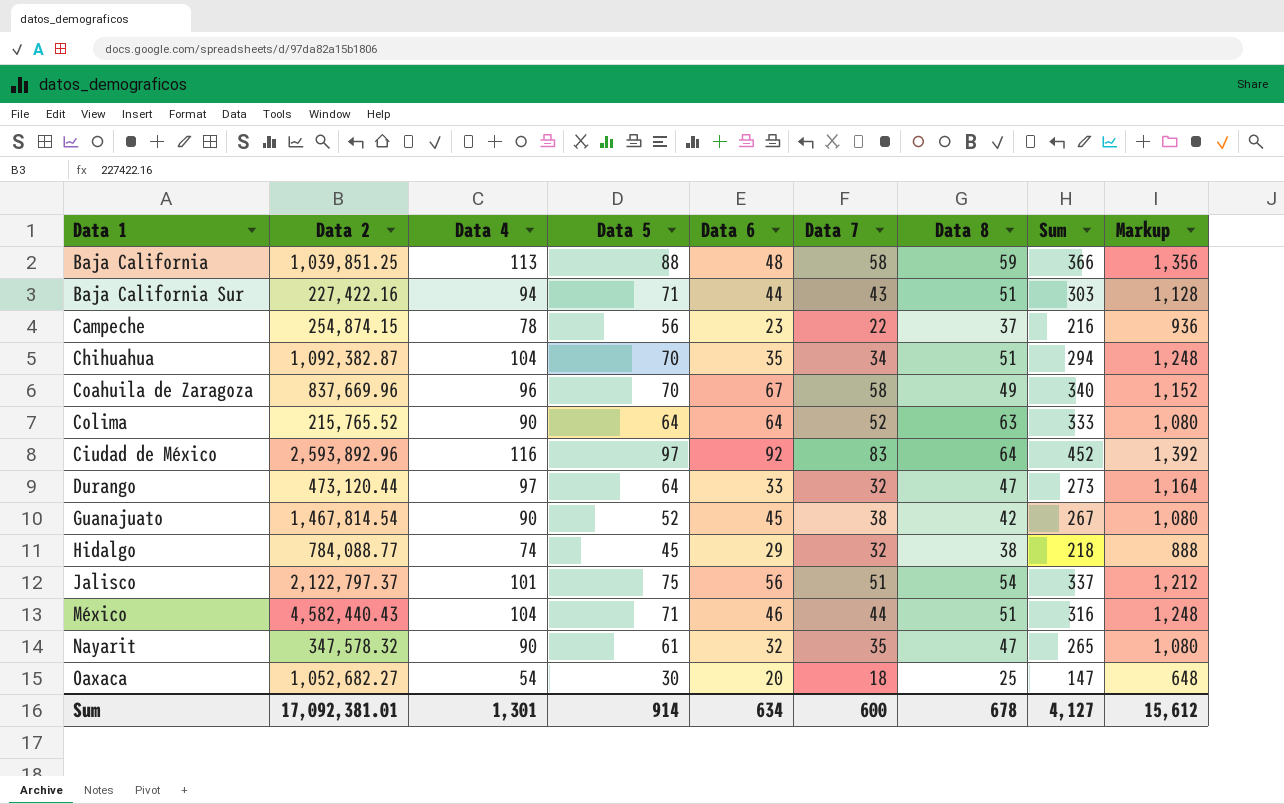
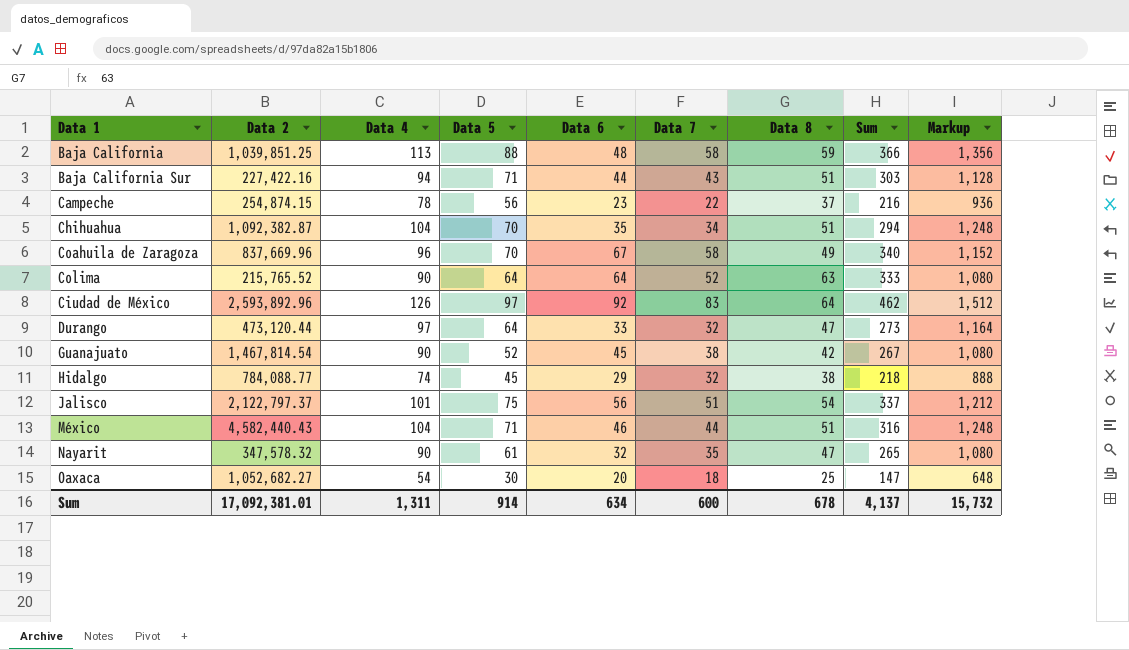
Ciudad de México | Data 4: 116 -> 126
Ciudad de México | Sum: 452 -> 462
Ciudad de México | Markup: 1,392 -> 1,512
Sum | Data 4: 1,301 -> 1,311
Sum | Sum: 4,127 -> 4,137
Sum | Markup: 15,612 -> 15,732

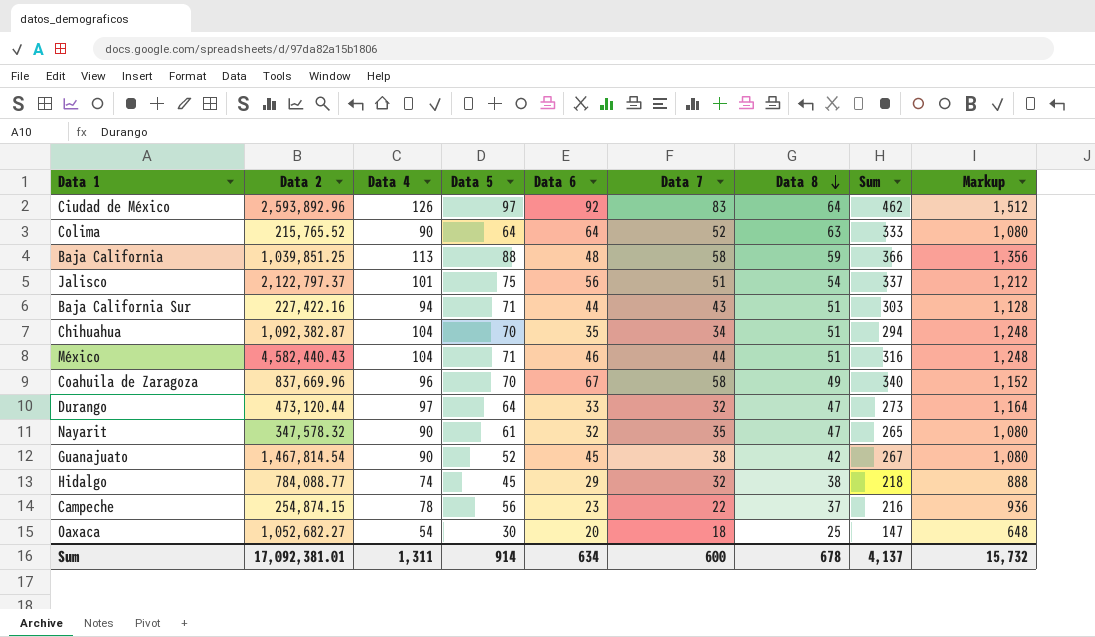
row order: none -> Data 8 descending

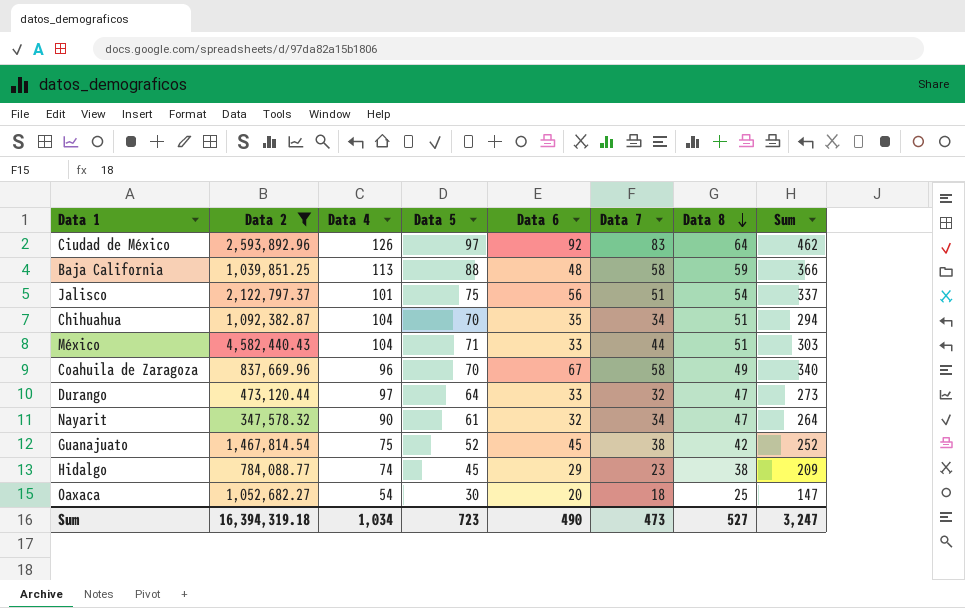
filter: none -> Data 2 >= 347,578.32
column Markup | formula: [Data 4] * 12 -> none
México | Data 6: 46 -> 33
México | Sum: 316 -> 303
Nayarit | Data 7: 35 -> 34
Nayarit | Sum: 265 -> 264
Guanajuato | Data 4: 90 -> 75
Guanajuato | Sum: 267 -> 252
Hidalgo | Data 7: 32 -> 23
Hidalgo | Sum: 218 -> 209
Sum | Data 2: 17,092,381.01 -> 16,394,319.18
Sum | Data 4: 1,311 -> 1,034
Sum | Data 5: 914 -> 723
Sum | Data 6: 634 -> 490
Sum | Data 7: 600 -> 473
Sum | Data 8: 678 -> 527
Sum | Sum: 4,137 -> 3,247

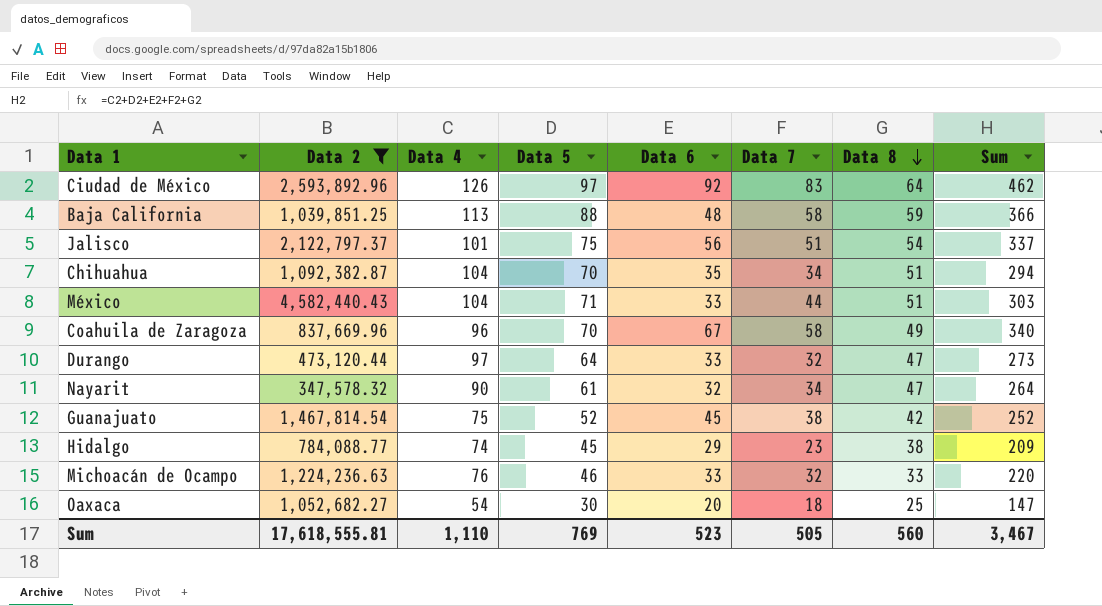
row Michoacán de Ocampo: none -> 1,224,236.63 | 76 | 46 | 33 | 32 | 33 | 220
Sum | Data 2: 16,394,319.18 -> 17,618,555.81
Sum | Data 4: 1,034 -> 1,110
Sum | Data 5: 723 -> 769
Sum | Data 6: 490 -> 523
Sum | Data 7: 473 -> 505
Sum | Data 8: 527 -> 560
Sum | Sum: 3,247 -> 3,467

